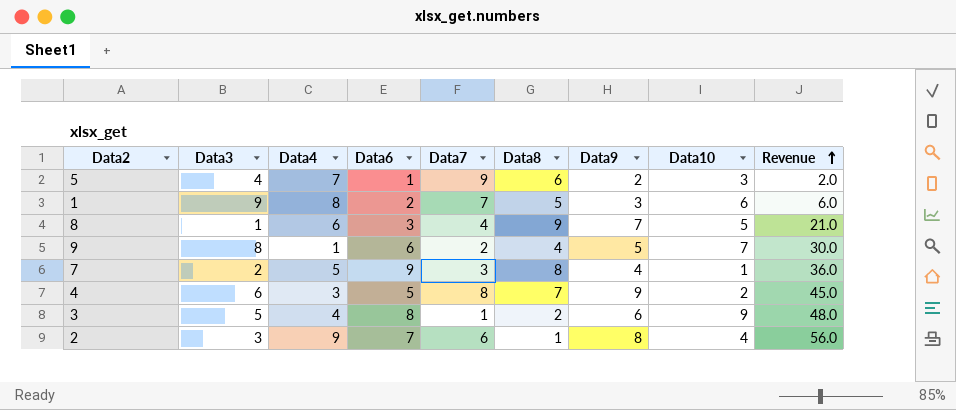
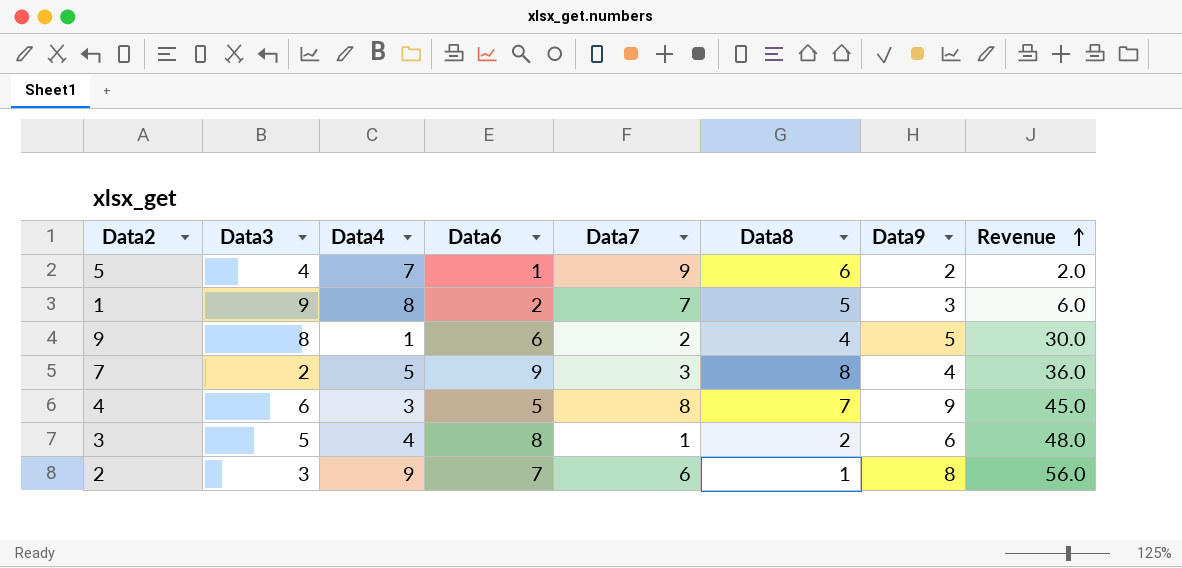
column Data10 | position: 8 -> none
row 8: 1 | 6 | 3 | 4 | 9 | 7 | 5 | 21.0 -> none

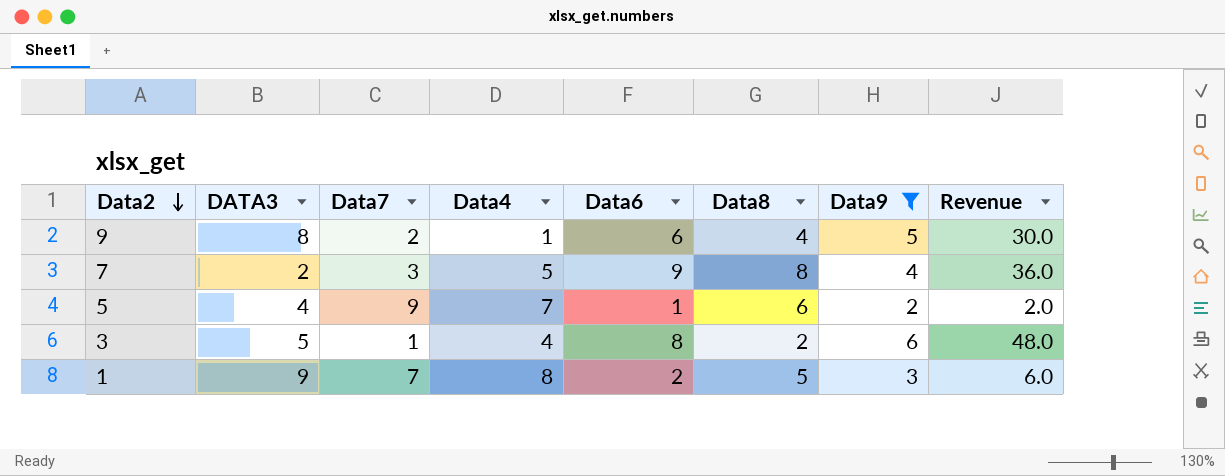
filter: none -> Data9 <= 6
row order: Revenue ascending -> Data2 descending
column name: Data3 -> DATA3
column Data7 | position: 5 -> 3

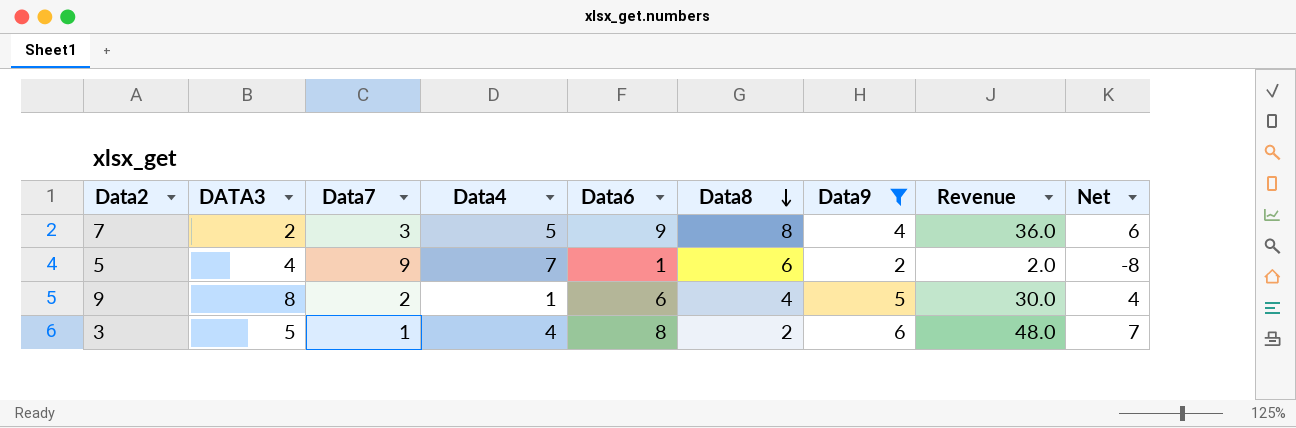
row order: Data2 descending -> Data8 descending
column Net | formula: none -> [Data6] - [Data7]
row 1: 9 | 7 | 8 | 2 | 5 | 3 | 6.0 -> none

